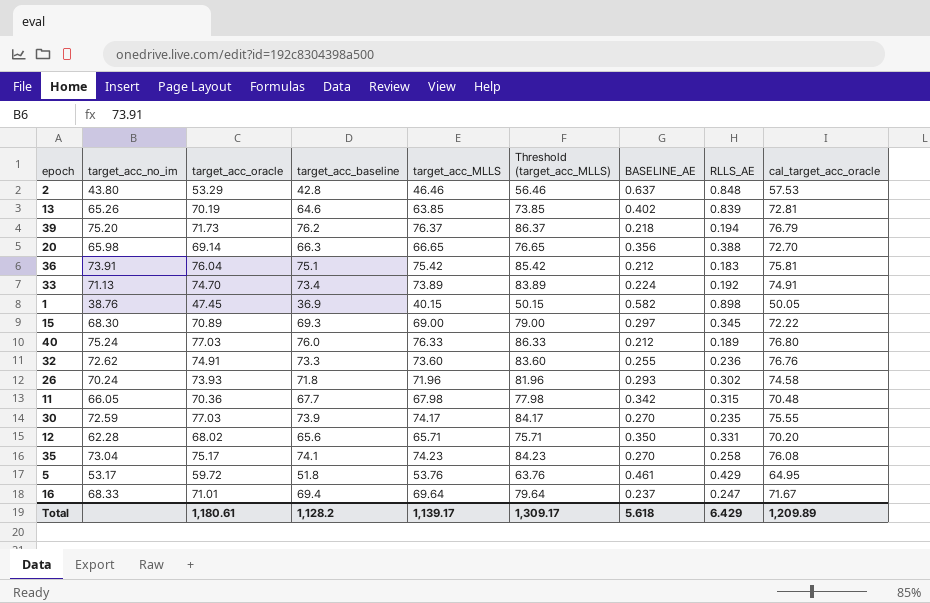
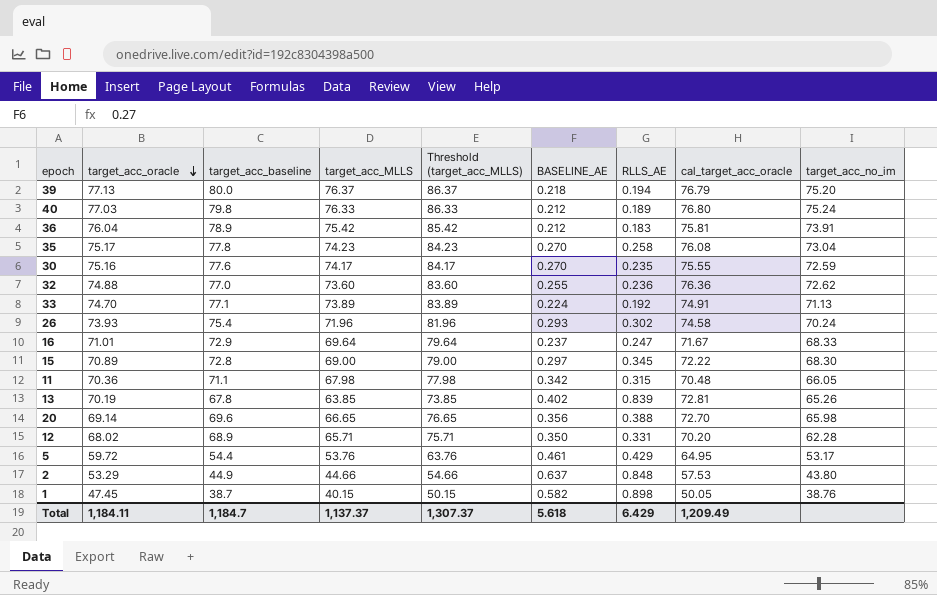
row order: none -> target_acc_oracle descending
column target_acc_no_im | position: 2 -> 9
39 | target_acc_oracle: 71.73 -> 77.13
39 | target_acc_baseline: 76.2 -> 80.0
40 | target_acc_baseline: 76.0 -> 79.8
36 | target_acc_baseline: 75.1 -> 78.9
35 | target_acc_baseline: 74.1 -> 77.8
30 | target_acc_oracle: 77.03 -> 75.16
30 | target_acc_baseline: 73.9 -> 77.6
32 | target_acc_oracle: 74.91 -> 74.88
32 | target_acc_baseline: 73.3 -> 77.0
32 | cal_target_acc_oracle: 76.76 -> 76.36
33 | target_acc_baseline: 73.4 -> 77.1
26 | target_acc_baseline: 71.8 -> 75.4
16 | target_acc_baseline: 69.4 -> 72.9
15 | target_acc_baseline: 69.3 -> 72.8
11 | target_acc_baseline: 67.7 -> 71.1
13 | target_acc_baseline: 64.6 -> 67.8
20 | target_acc_baseline: 66.3 -> 69.6
12 | target_acc_baseline: 65.6 -> 68.9
5 | target_acc_baseline: 51.8 -> 54.4
2 | target_acc_baseline: 42.8 -> 44.9
2 | target_acc_MLLS: 46.46 -> 44.66
2 | Threshold (target_acc_MLLS): 56.46 -> 54.66
1 | target_acc_baseline: 36.9 -> 38.7
Total | target_acc_oracle: 1,180.61 -> 1,184.11
Total | target_acc_baseline: 1,128.2 -> 1,184.7
Total | target_acc_MLLS: 1,139.17 -> 1,137.37
Total | Threshold (target_acc_MLLS): 1,309.17 -> 1,307.37
Total | cal_target_acc_oracle: 1,209.89 -> 1,209.49

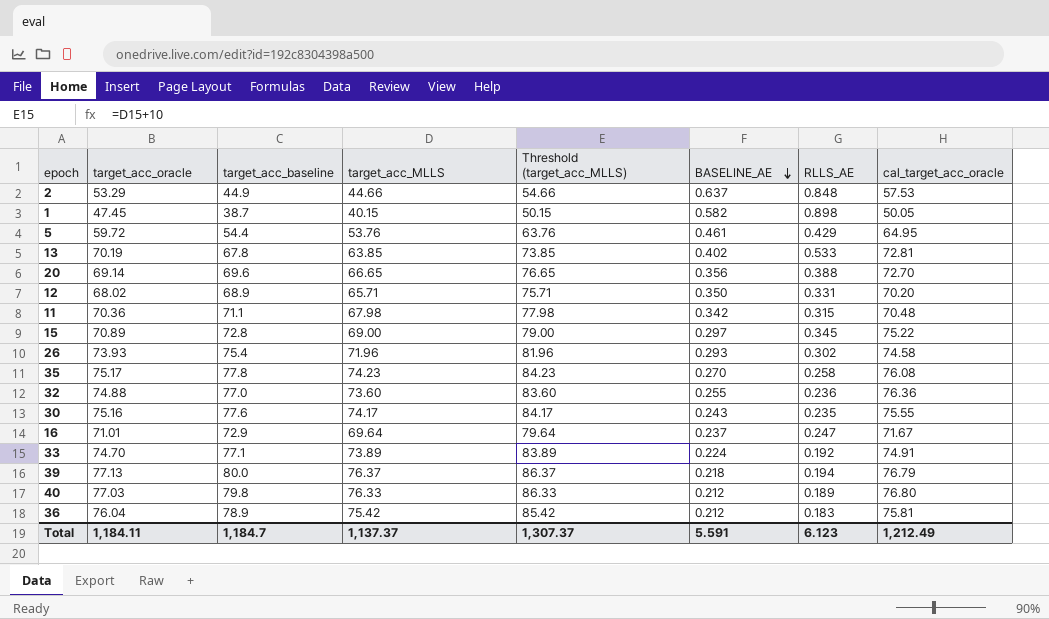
row order: target_acc_oracle descending -> BASELINE_AE descending
column target_acc_no_im | position: 9 -> none
13 | RLLS_AE: 0.839 -> 0.533
15 | cal_target_acc_oracle: 72.22 -> 75.22
30 | BASELINE_AE: 0.270 -> 0.243
Total | BASELINE_AE: 5.618 -> 5.591
Total | RLLS_AE: 6.429 -> 6.123
Total | cal_target_acc_oracle: 1,209.49 -> 1,212.49

